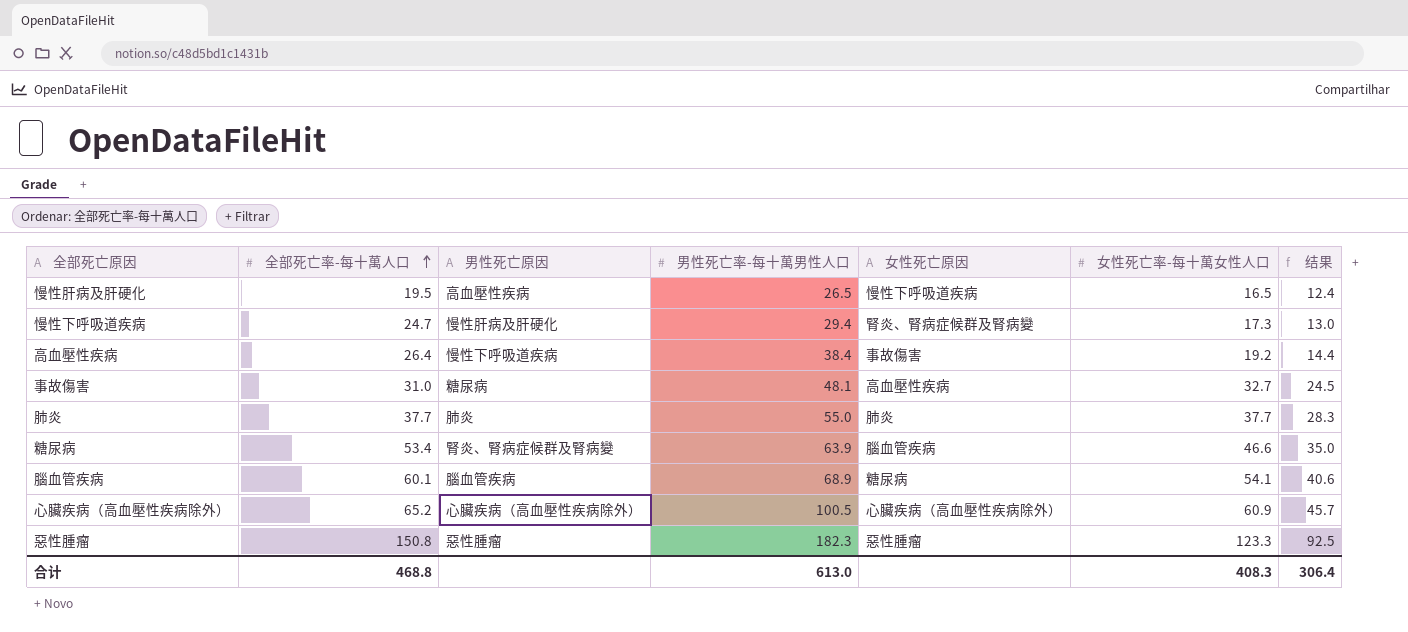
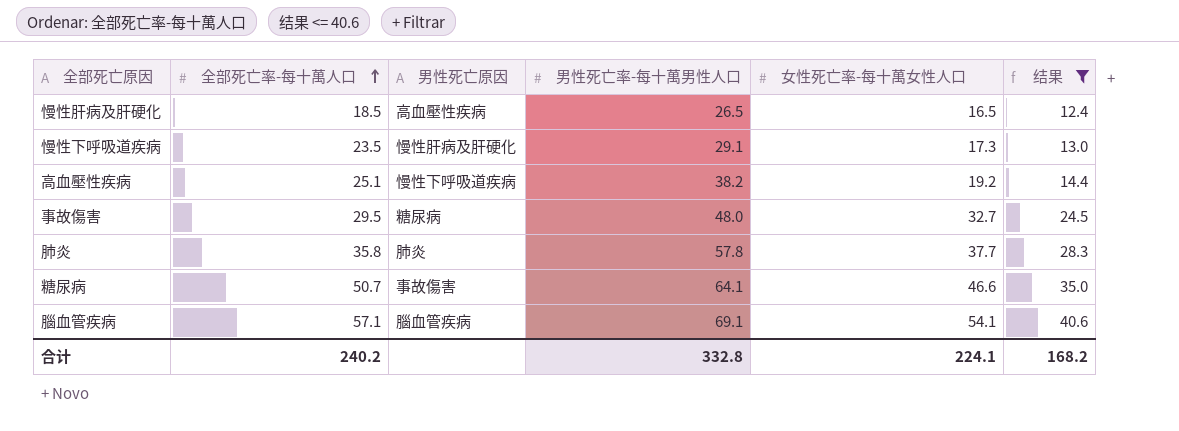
filter: none -> 结果 <= 40.6
column 女性死亡原因 | position: 5 -> none
慢性肝病及肝硬化 | 全部死亡率-每十萬人口: 19.5 -> 18.5
慢性下呼吸道疾病 | 全部死亡率-每十萬人口: 24.7 -> 23.5
慢性下呼吸道疾病 | 男性死亡率-每十萬男性人口: 29.4 -> 29.1
高血壓性疾病 | 全部死亡率-每十萬人口: 26.4 -> 25.1
高血壓性疾病 | 男性死亡率-每十萬男性人口: 38.4 -> 38.2
事故傷害 | 全部死亡率-每十萬人口: 31.0 -> 29.5
事故傷害 | 男性死亡率-每十萬男性人口: 48.1 -> 48.0
肺炎 | 全部死亡率-每十萬人口: 37.7 -> 35.8
肺炎 | 男性死亡率-每十萬男性人口: 55.0 -> 57.8
糖尿病 | 全部死亡率-每十萬人口: 53.4 -> 50.7
糖尿病 | 男性死亡原因: 腎炎、腎病症候群及腎病變 -> 事故傷害
糖尿病 | 男性死亡率-每十萬男性人口: 63.9 -> 64.1
腦血管疾病 | 全部死亡率-每十萬人口: 60.1 -> 57.1
腦血管疾病 | 男性死亡率-每十萬男性人口: 68.9 -> 69.1
合计 | 全部死亡率-每十萬人口: 468.8 -> 240.2
合计 | 男性死亡率-每十萬男性人口: 613.0 -> 332.8
合计 | 女性死亡率-每十萬女性人口: 408.3 -> 224.1
合计 | 结果: 306.4 -> 168.2

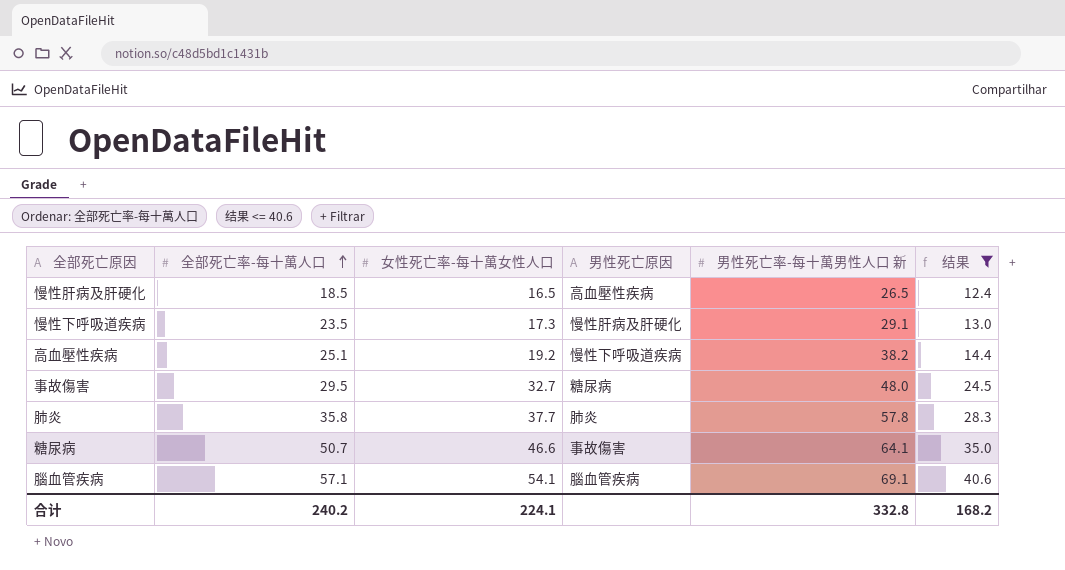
column 女性死亡率-每十萬女性人口 | position: 5 -> 3
column name: 男性死亡率-每十萬男性人口 -> 男性死亡率-每十萬男性人口 新

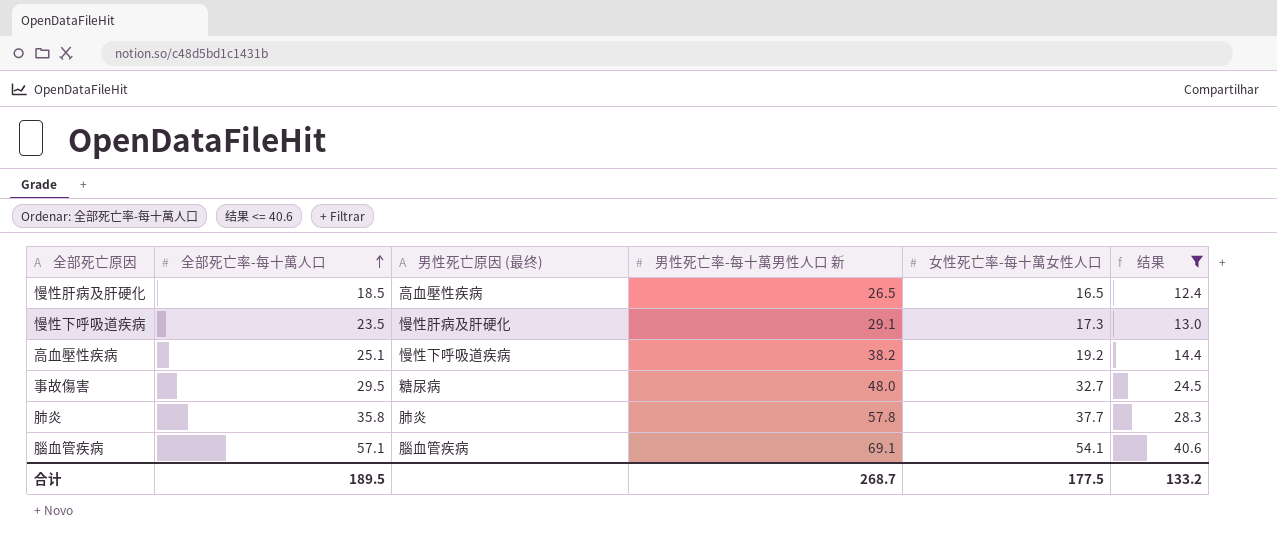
column name: 男性死亡原因 -> 男性死亡原因 (最终)
column 女性死亡率-每十萬女性人口 | position: 3 -> 5
row 糖尿病: 50.7 | 46.6 | 事故傷害 | 64.1 | 35.0 -> none
合计 | 全部死亡率-每十萬人口: 240.2 -> 189.5
合计 | 男性死亡率-每十萬男性人口 新: 332.8 -> 268.7
合计 | 女性死亡率-每十萬女性人口: 224.1 -> 177.5
合计 | 结果: 168.2 -> 133.2

